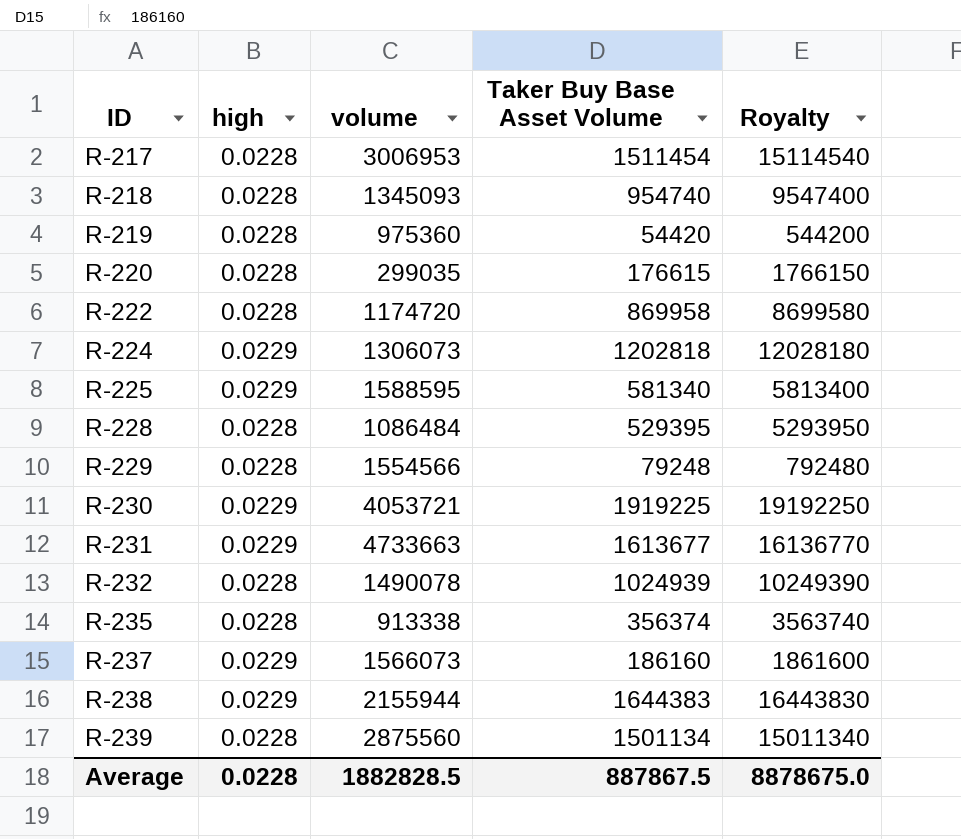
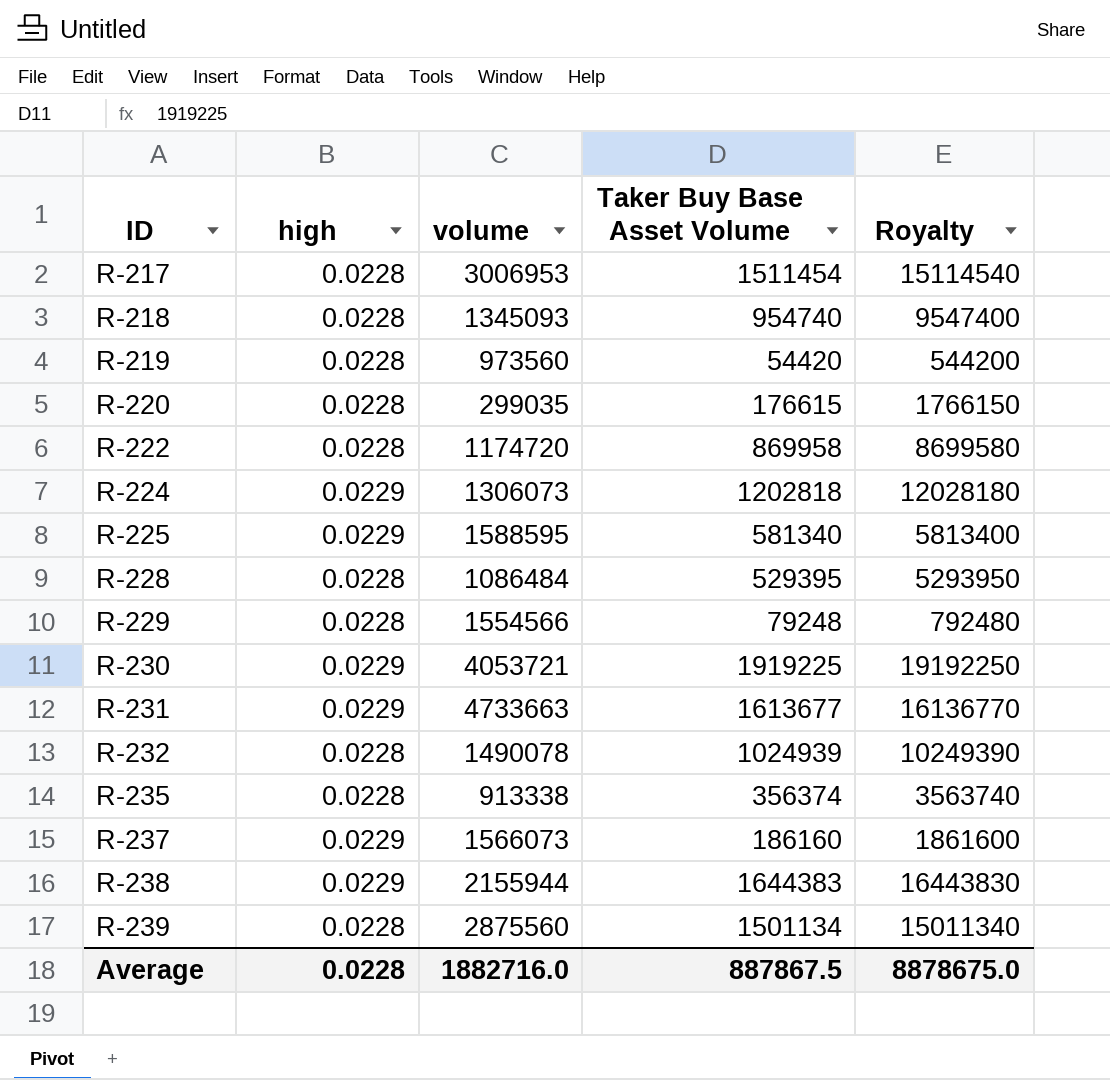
R-219 | volume: 975360 -> 973560
Average | volume: 1882828.5 -> 1882716.0

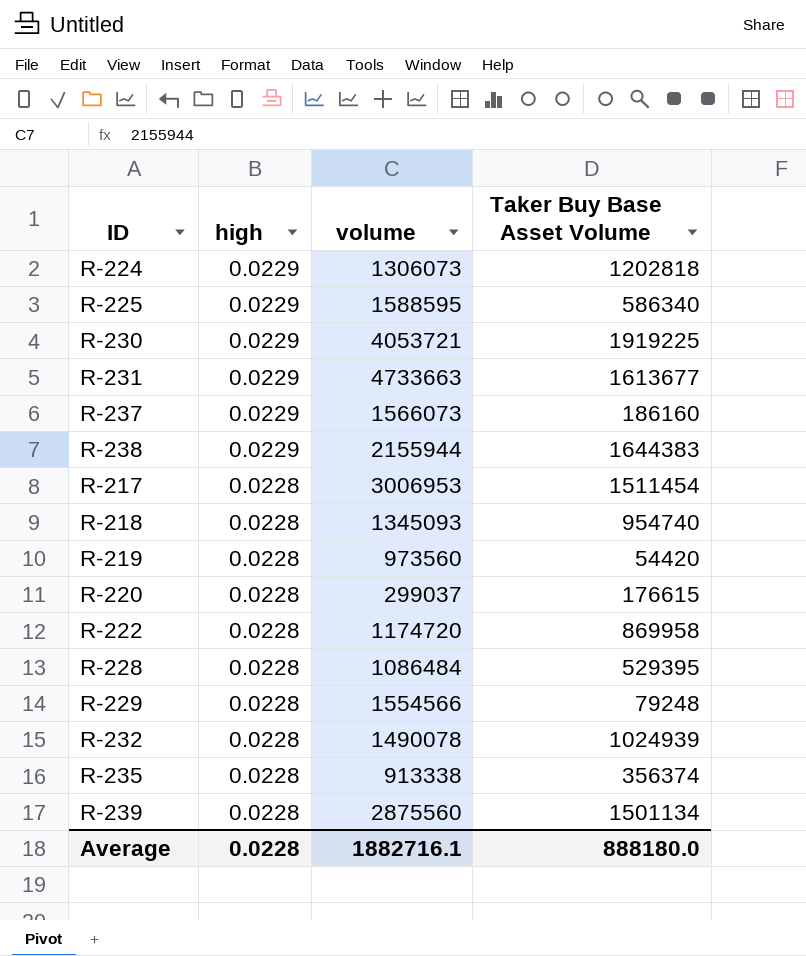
row order: ID ascending -> high descending
column Royalty | formula: [Taker Buy Base Asset Volume] * 10 -> none
R-225 | Taker Buy Base Asset Volume: 581340 -> 586340
R-220 | volume: 299035 -> 299037
Average | volume: 1882716.0 -> 1882716.1
Average | Taker Buy Base Asset Volume: 887867.5 -> 888180.0

